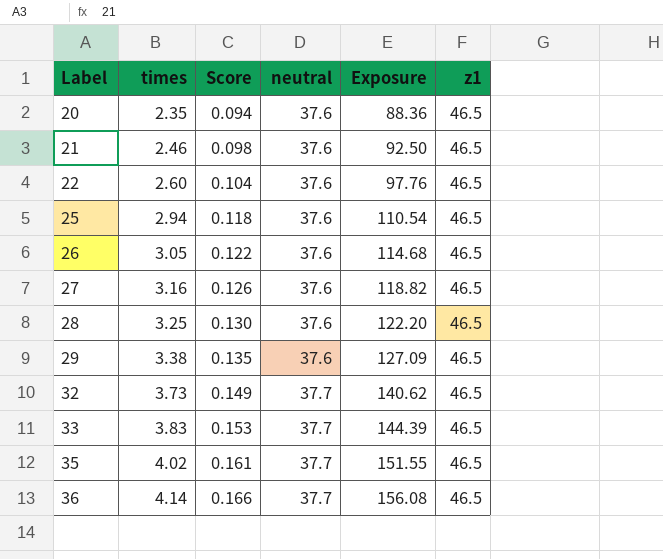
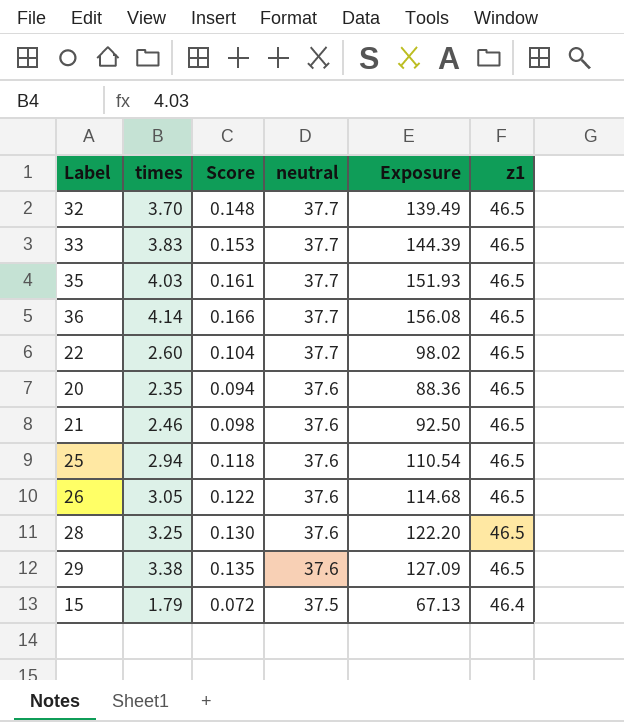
row order: Label ascending -> neutral descending
row 27: 3.16 | 0.126 | 37.6 | 118.82 | 46.5 -> none
32 | times: 3.73 -> 3.70
32 | Score: 0.149 -> 0.148
32 | Exposure: 140.62 -> 139.49
35 | times: 4.02 -> 4.03
35 | Exposure: 151.55 -> 151.93
22 | neutral: 37.6 -> 37.7
22 | Exposure: 97.76 -> 98.02
row 15: none -> 1.79 | 0.072 | 37.5 | 67.13 | 46.4

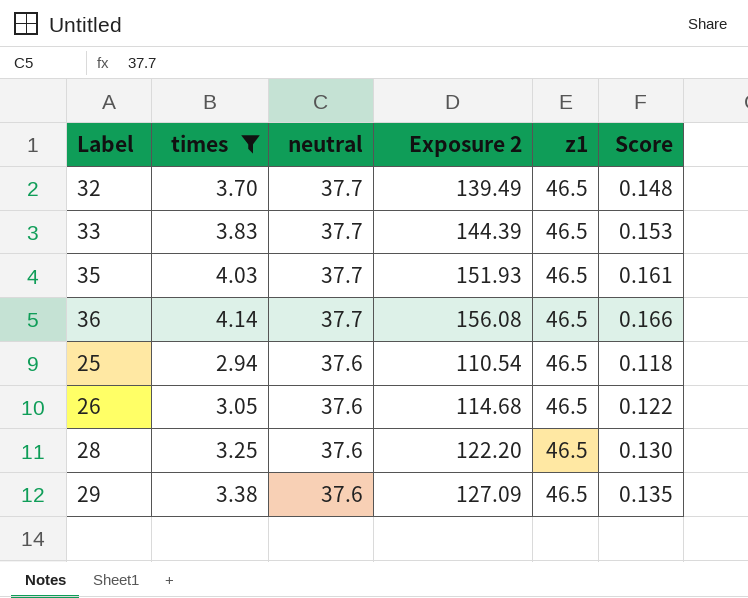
filter: none -> times >= 2.94
column name: Exposure -> Exposure 2
column Score | position: 3 -> 6

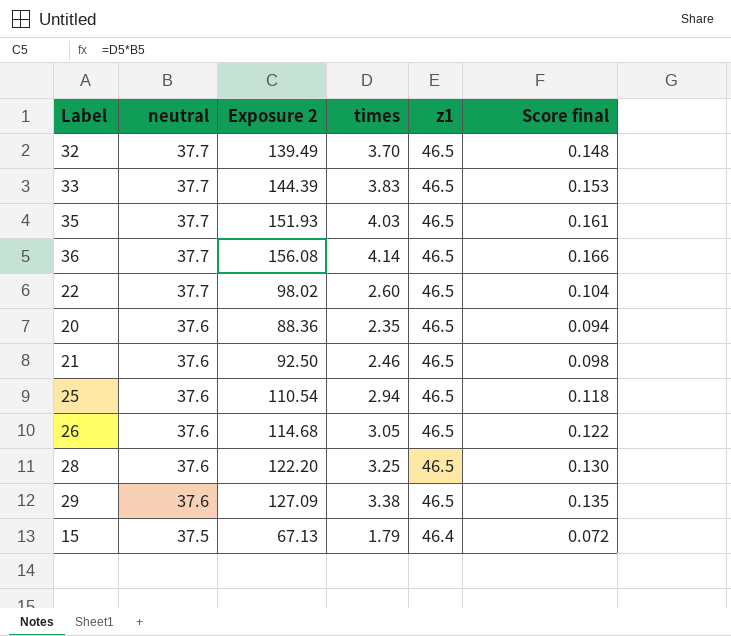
filter: times >= 2.94 -> none
column times | position: 2 -> 4
column name: Score -> Score final

